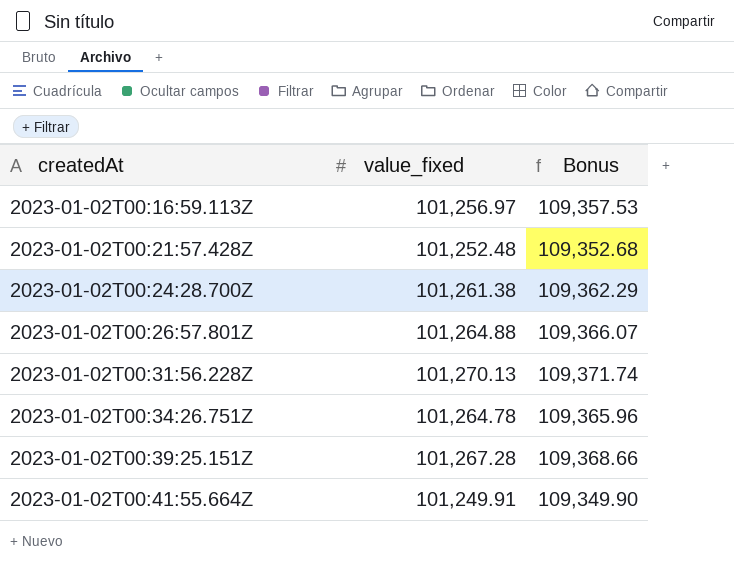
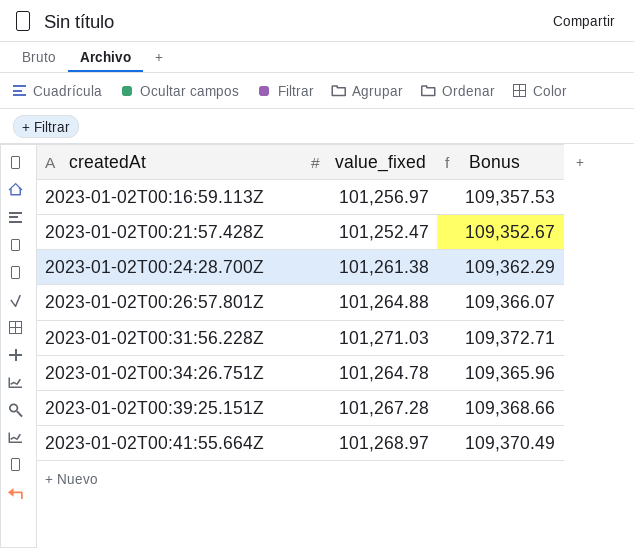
2023-01-02T00:21:57.428Z | value_fixed: 101,252.48 -> 101,252.47
2023-01-02T00:21:57.428Z | Bonus: 109,352.68 -> 109,352.67
2023-01-02T00:31:56.228Z | value_fixed: 101,270.13 -> 101,271.03
2023-01-02T00:31:56.228Z | Bonus: 109,371.74 -> 109,372.71
2023-01-02T00:41:55.664Z | value_fixed: 101,249.91 -> 101,268.97
2023-01-02T00:41:55.664Z | Bonus: 109,349.90 -> 109,370.49

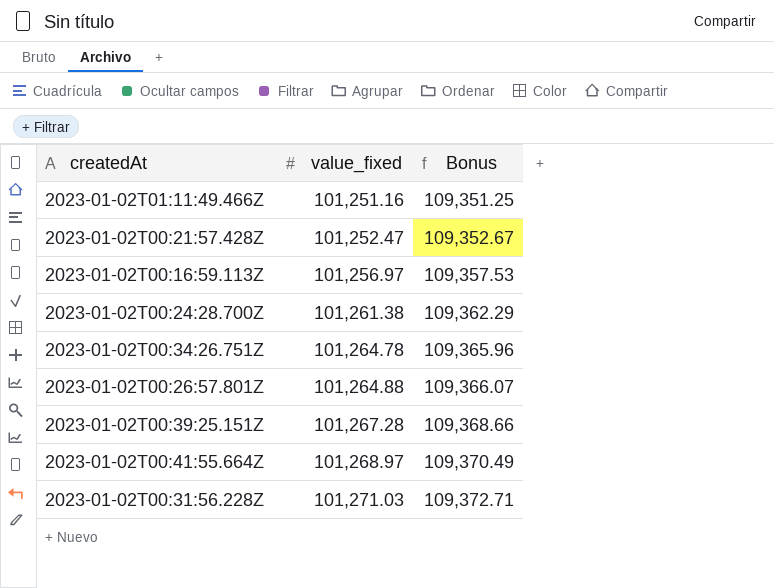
row order: createdAt ascending -> value_fixed ascending
row 2023-01-02T01:11:49.466Z: none -> 101,251.16 | 109,351.25

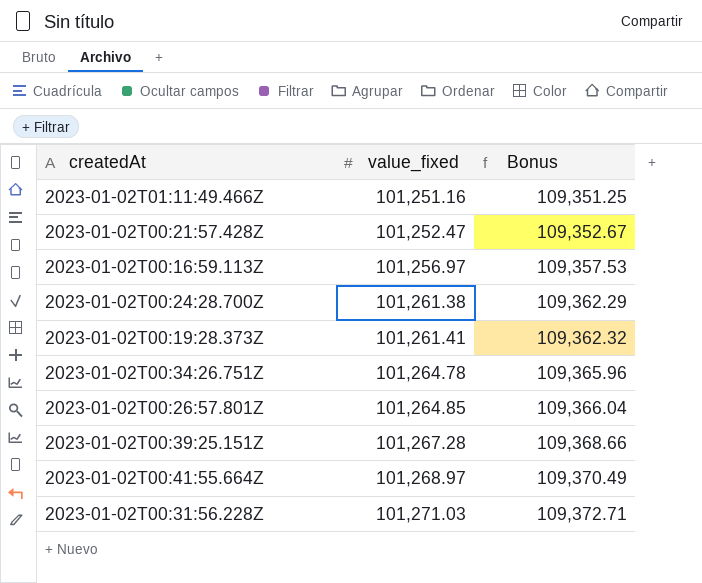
row 2023-01-02T00:19:28.373Z: none -> 101,261.41 | 109,362.32
2023-01-02T00:26:57.801Z | value_fixed: 101,264.88 -> 101,264.85
2023-01-02T00:26:57.801Z | Bonus: 109,366.07 -> 109,366.04

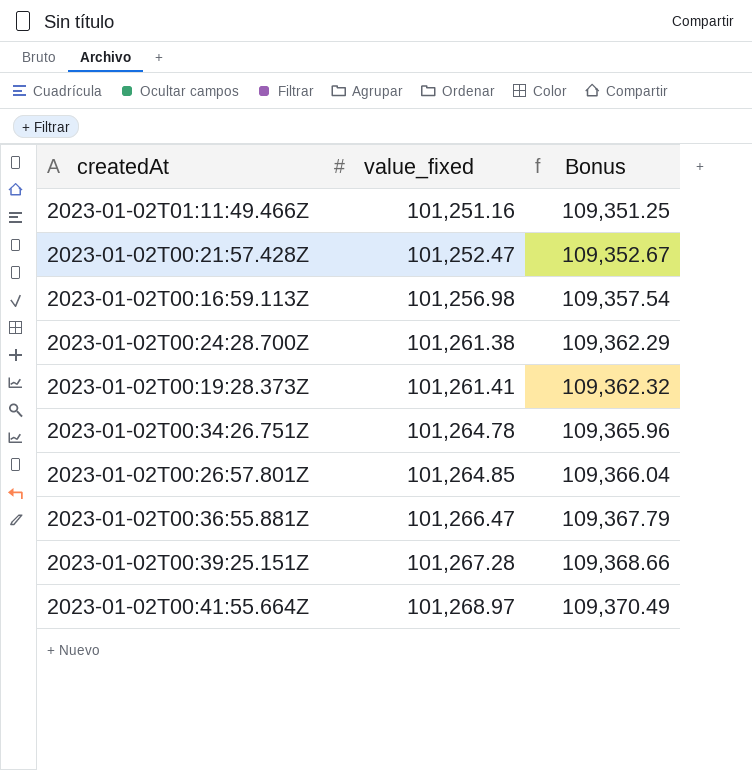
row 2023-01-02T00:31:56.228Z: 101,271.03 | 109,372.71 -> none
2023-01-02T00:16:59.113Z | value_fixed: 101,256.97 -> 101,256.98
2023-01-02T00:16:59.113Z | Bonus: 109,357.53 -> 109,357.54
row 2023-01-02T00:36:55.881Z: none -> 101,266.47 | 109,367.79

